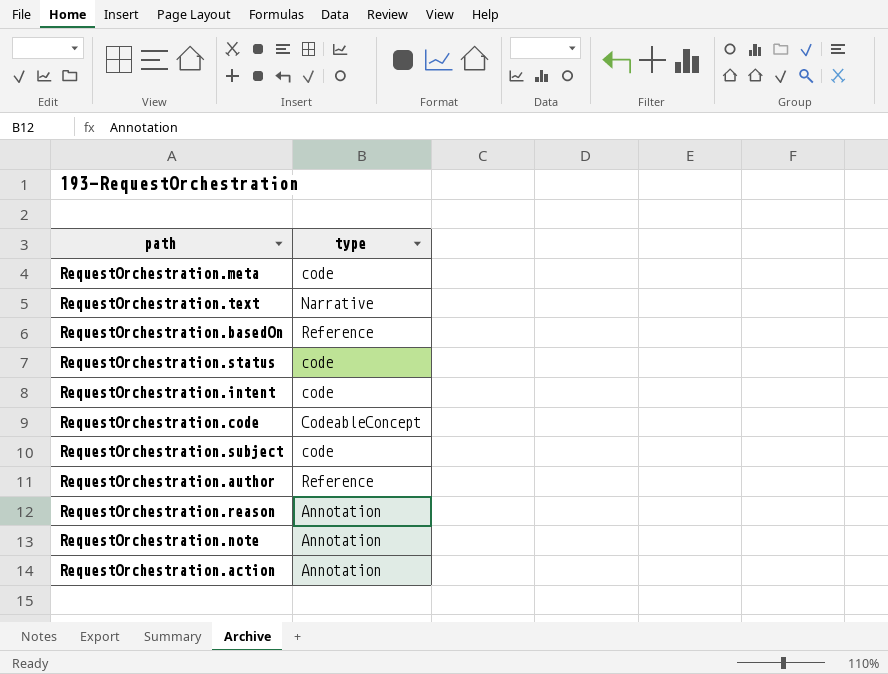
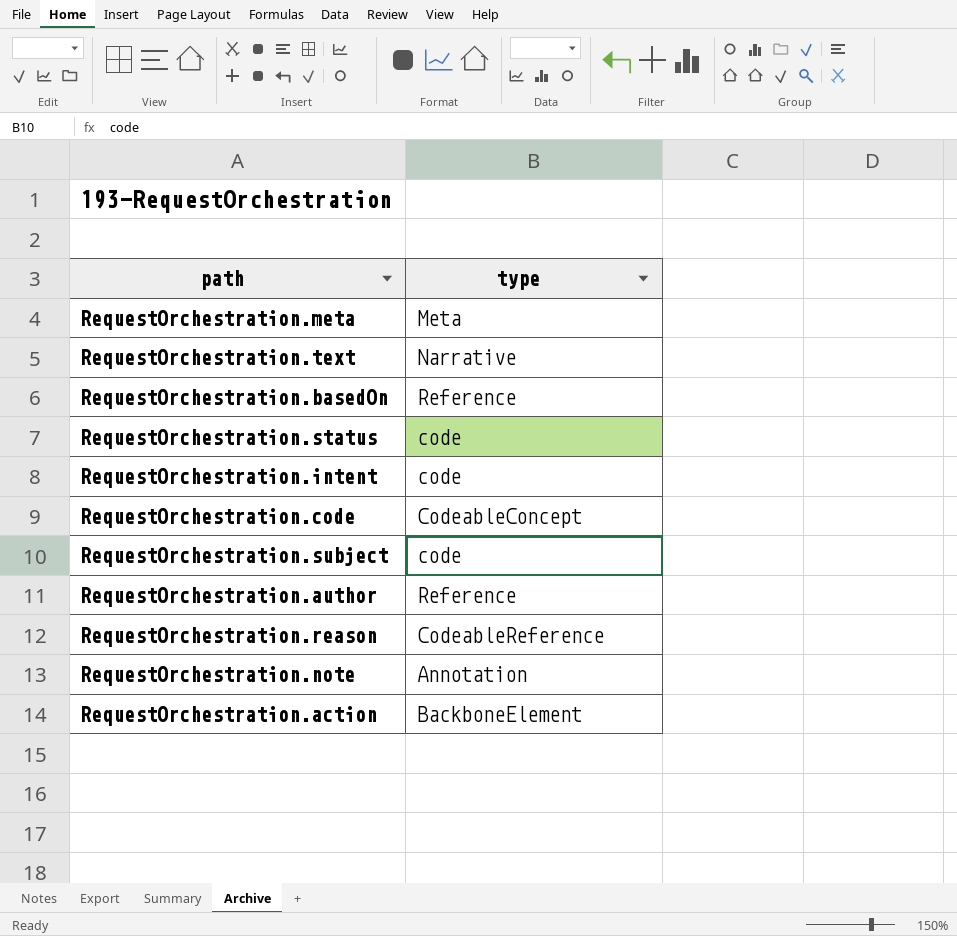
RequestOrchestration.meta | type: code -> Meta
RequestOrchestration.reason | type: Annotation -> CodeableReference
RequestOrchestration.action | type: Annotation -> BackboneElement

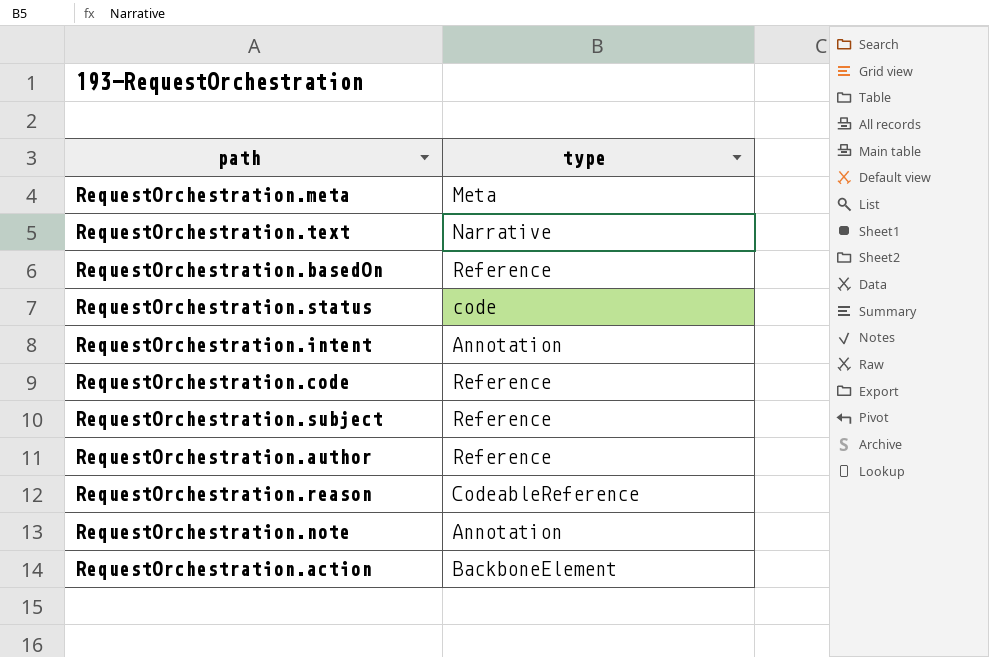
RequestOrchestration.intent | type: code -> Annotation
RequestOrchestration.code | type: CodeableConcept -> Reference
RequestOrchestration.subject | type: code -> Reference

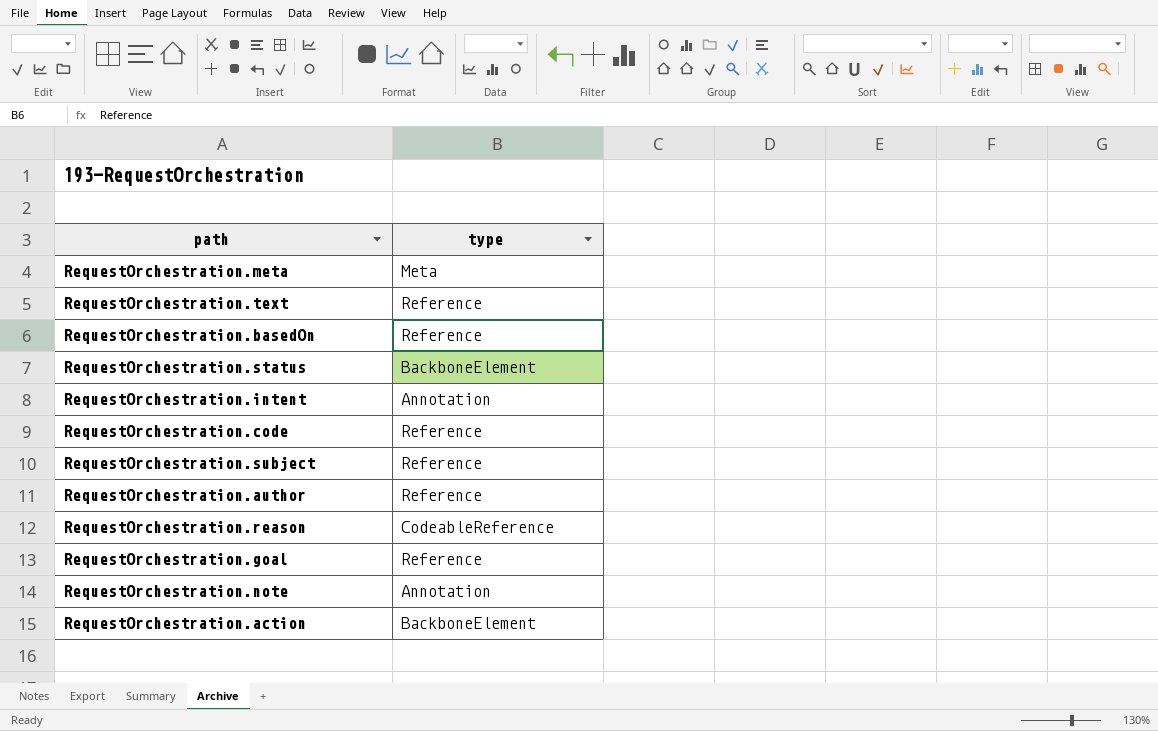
RequestOrchestration.text | type: Narrative -> Reference
RequestOrchestration.status | type: code -> BackboneElement
row RequestOrchestration.goal: none -> Reference

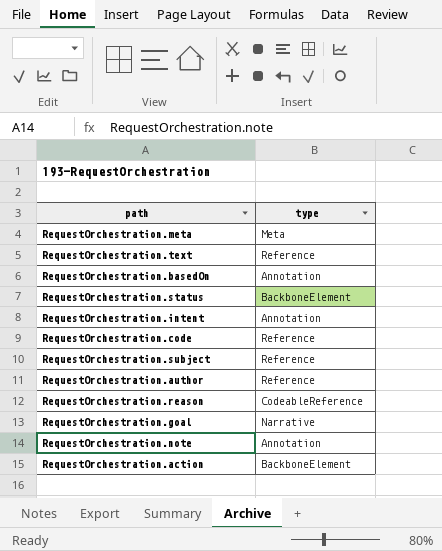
RequestOrchestration.basedOn | type: Reference -> Annotation
RequestOrchestration.goal | type: Reference -> Narrative

